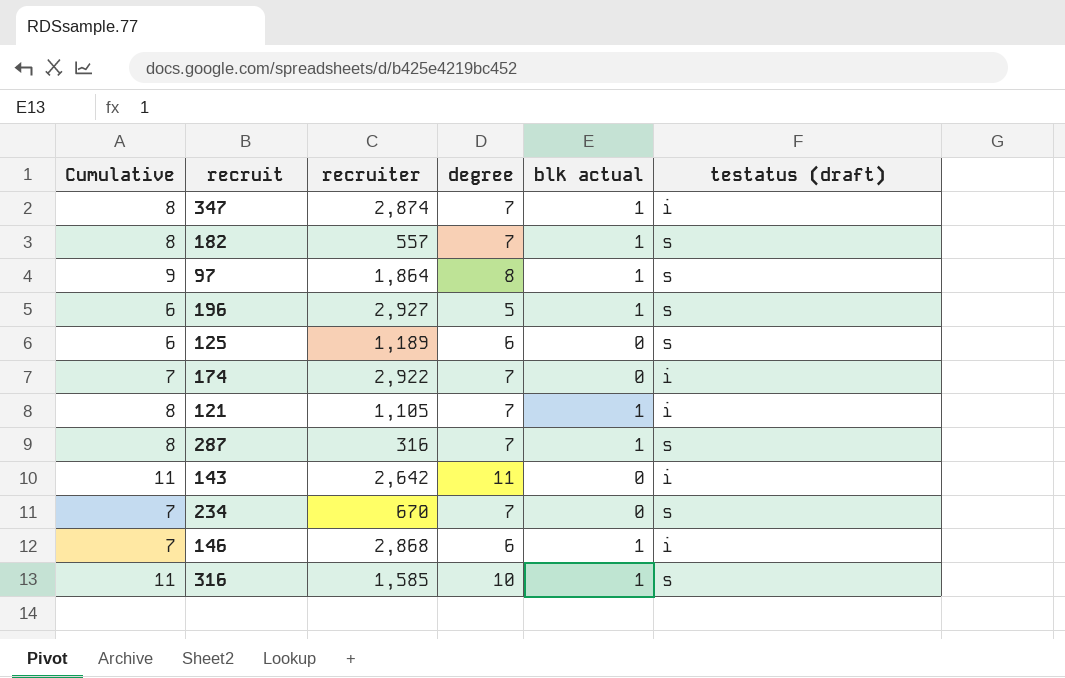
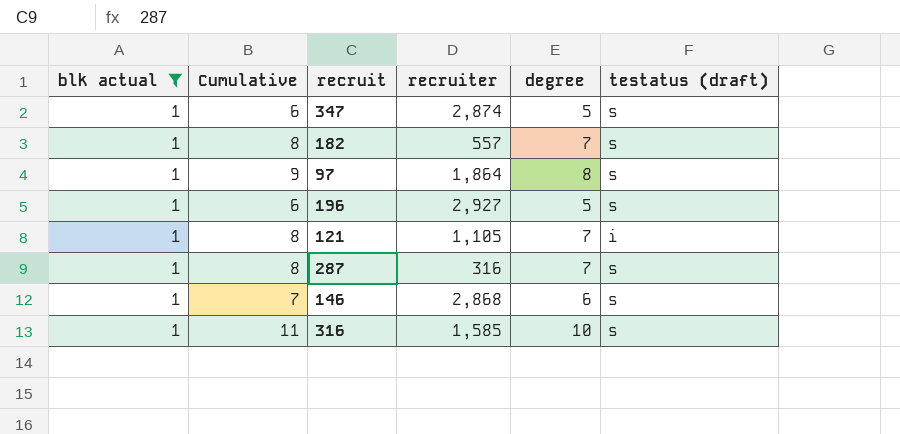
filter: none -> blk actual = 1
column blk actual | position: 5 -> 1
347 | Cumulative: 8 -> 6
347 | degree: 7 -> 5
347 | testatus (draft): i -> s
146 | testatus (draft): i -> s

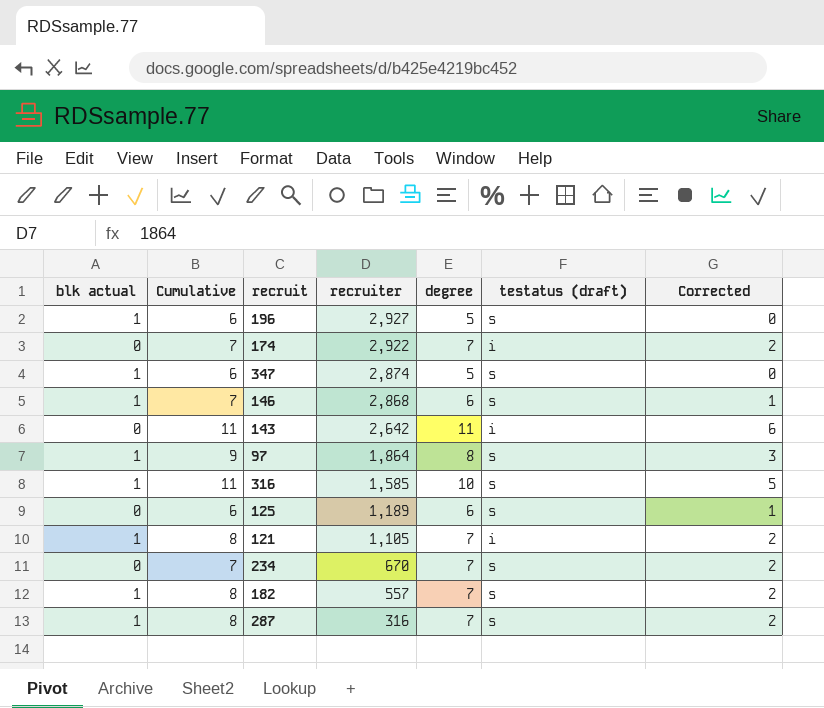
filter: blk actual = 1 -> none
row order: none -> recruiter descending
column Corrected | formula: none -> [degree] - 5

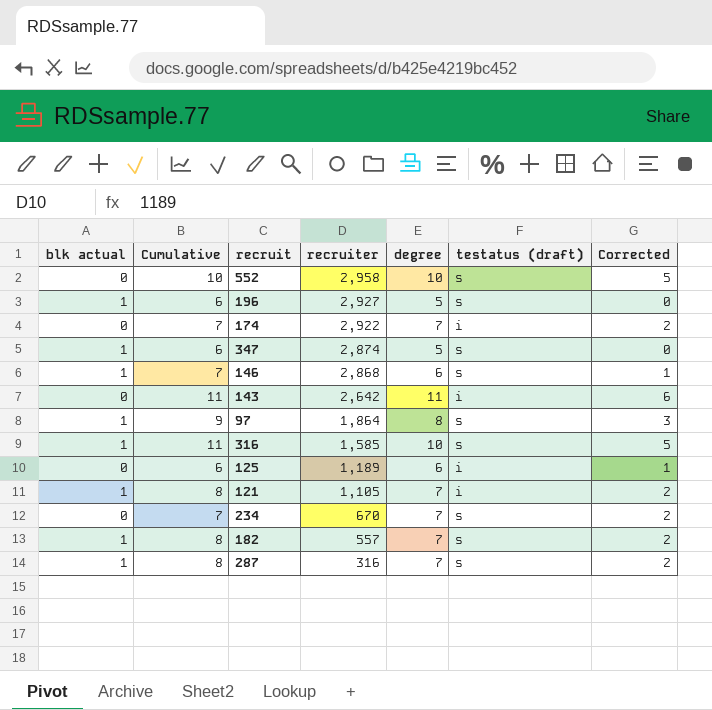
row 552: none -> 0 | 10 | 2,958 | 10 | s | 5
125 | testatus (draft): s -> i

